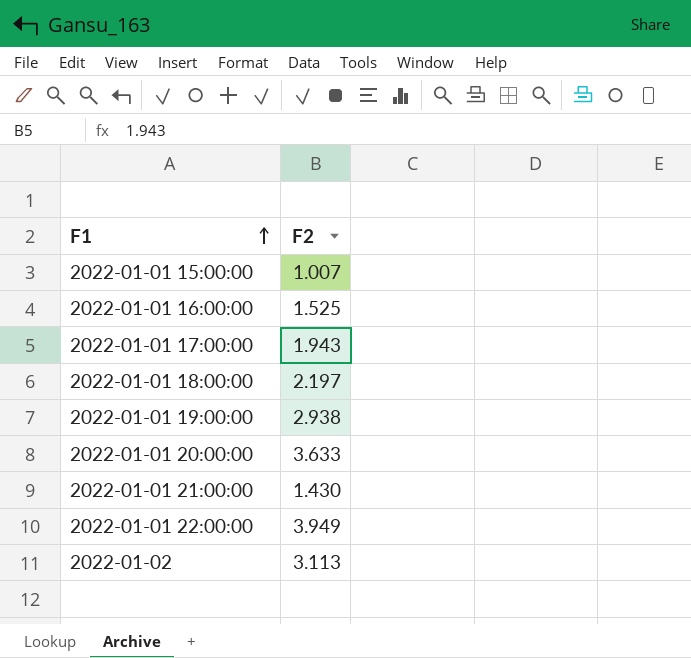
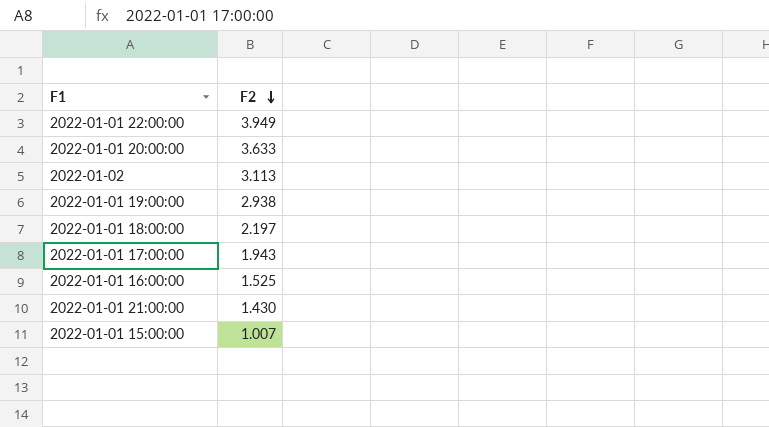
row order: F1 ascending -> F2 descending

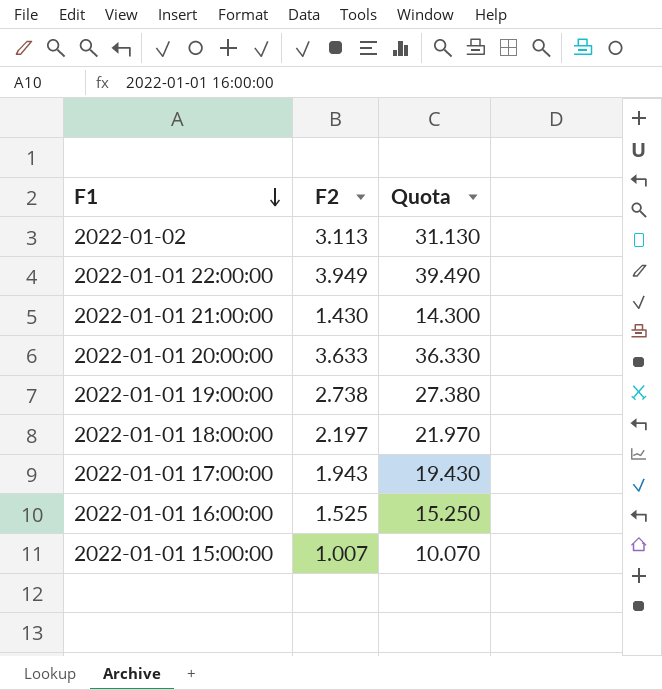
row order: F2 descending -> F1 descending
column Quota | formula: none -> [F2] * 10
2022-01-01 19:00:00 | F2: 2.938 -> 2.738

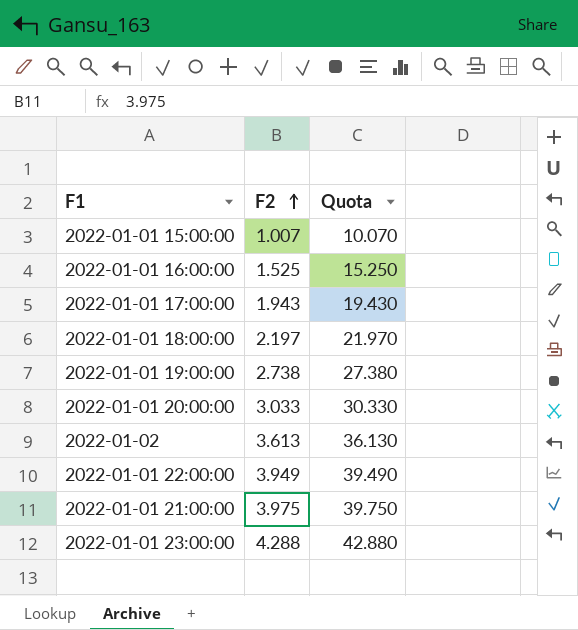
row order: F1 descending -> F2 ascending
2022-01-01 20:00:00 | F2: 3.633 -> 3.033
2022-01-01 20:00:00 | Quota: 36.330 -> 30.330
2022-01-02 | F2: 3.113 -> 3.613
2022-01-02 | Quota: 31.130 -> 36.130
2022-01-01 21:00:00 | F2: 1.430 -> 3.975
2022-01-01 21:00:00 | Quota: 14.300 -> 39.750
row 2022-01-01 23:00:00: none -> 4.288 | 42.880

